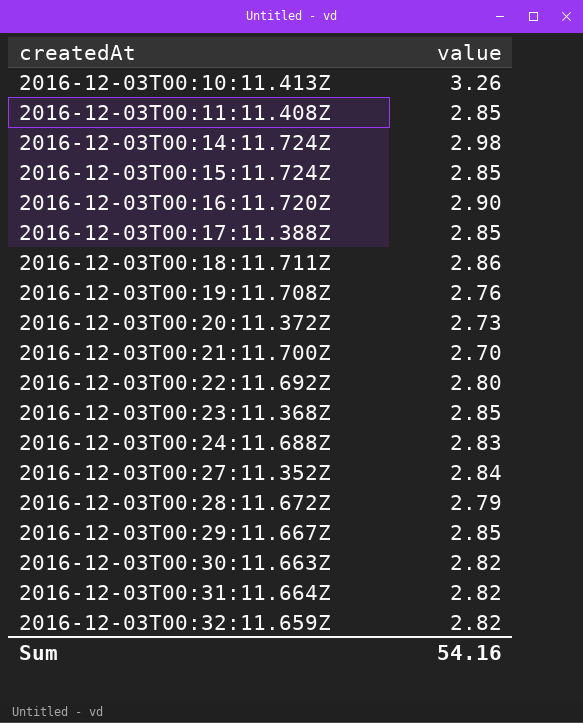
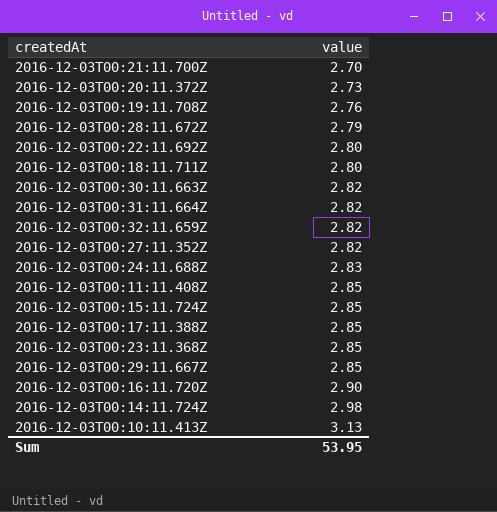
row order: createdAt ascending -> value ascending
2016-12-03T00:18:11.711Z | value: 2.86 -> 2.80
2016-12-03T00:27:11.352Z | value: 2.84 -> 2.82
2016-12-03T00:10:11.413Z | value: 3.26 -> 3.13
Sum | value: 54.16 -> 53.95

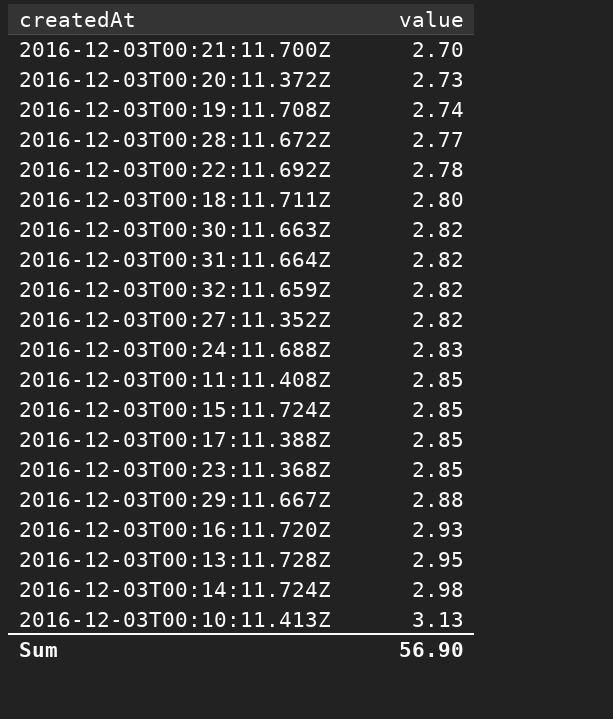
2016-12-03T00:19:11.708Z | value: 2.76 -> 2.74
2016-12-03T00:28:11.672Z | value: 2.79 -> 2.77
2016-12-03T00:22:11.692Z | value: 2.80 -> 2.78
2016-12-03T00:29:11.667Z | value: 2.85 -> 2.88
2016-12-03T00:16:11.720Z | value: 2.90 -> 2.93
row 2016-12-03T00:13:11.728Z: none -> 2.95
Sum | value: 53.95 -> 56.90

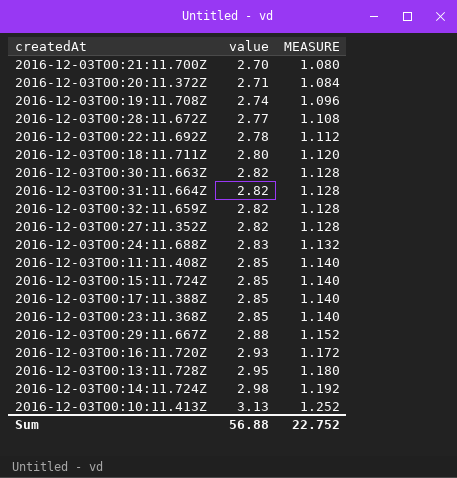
column MEASURE | formula: none -> [value] * 0.4
2016-12-03T00:20:11.372Z | value: 2.73 -> 2.71
Sum | value: 56.90 -> 56.88

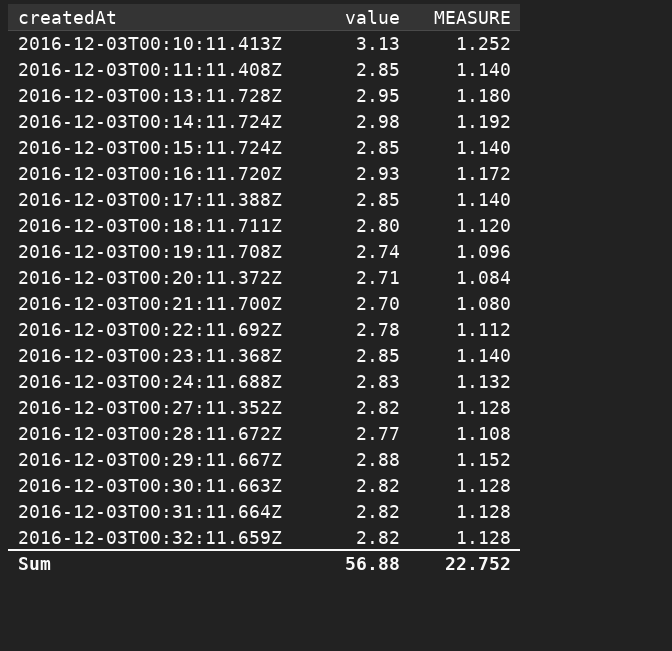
row order: value ascending -> createdAt ascending

